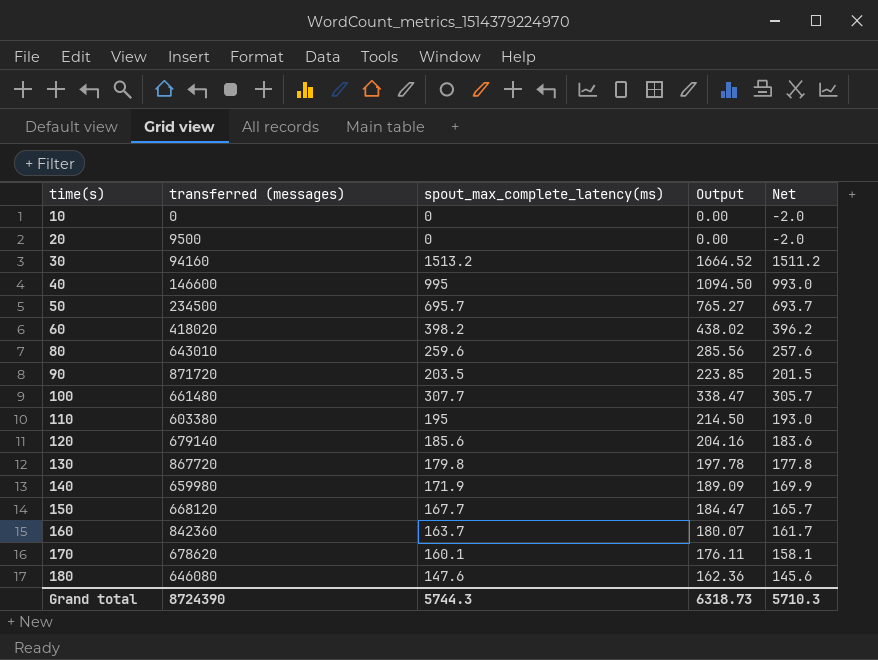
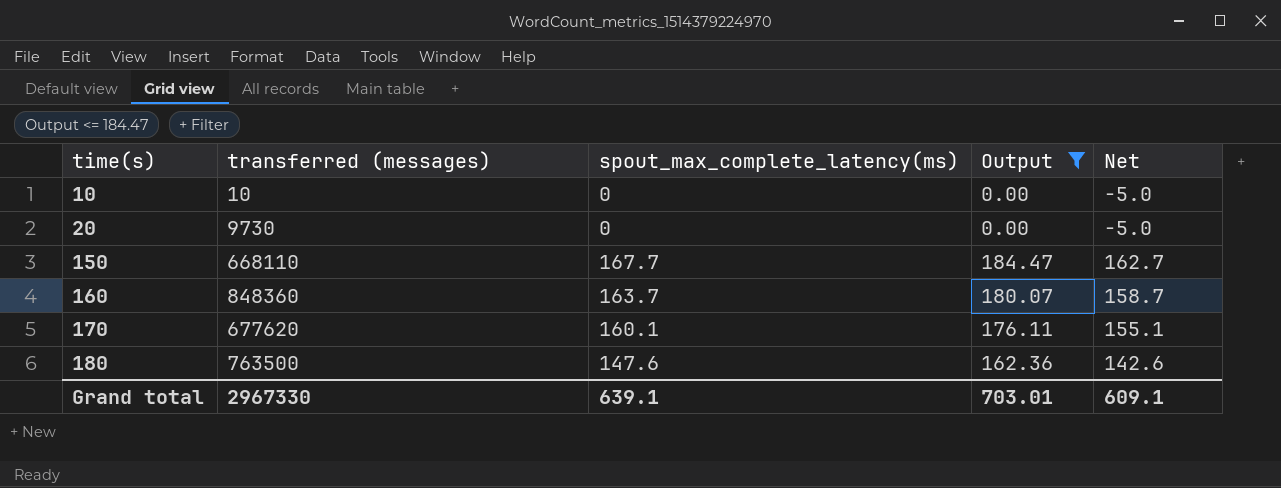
filter: none -> Output <= 184.47
column Net | formula: [spout_max_complete_latency(ms)] - 2 -> [spout_max_complete_latency(ms)] - 5
10 | transferred (messages): 0 -> 10
20 | transferred (messages): 9500 -> 9730
150 | transferred (messages): 668120 -> 668110
160 | transferred (messages): 842360 -> 848360
170 | transferred (messages): 678620 -> 677620
180 | transferred (messages): 646080 -> 763500
Grand total | transferred (messages): 8724390 -> 2967330
Grand total | spout_max_complete_latency(ms): 5744.3 -> 639.1
Grand total | Output: 6318.73 -> 703.01
Grand total | Net: 5710.3 -> 609.1

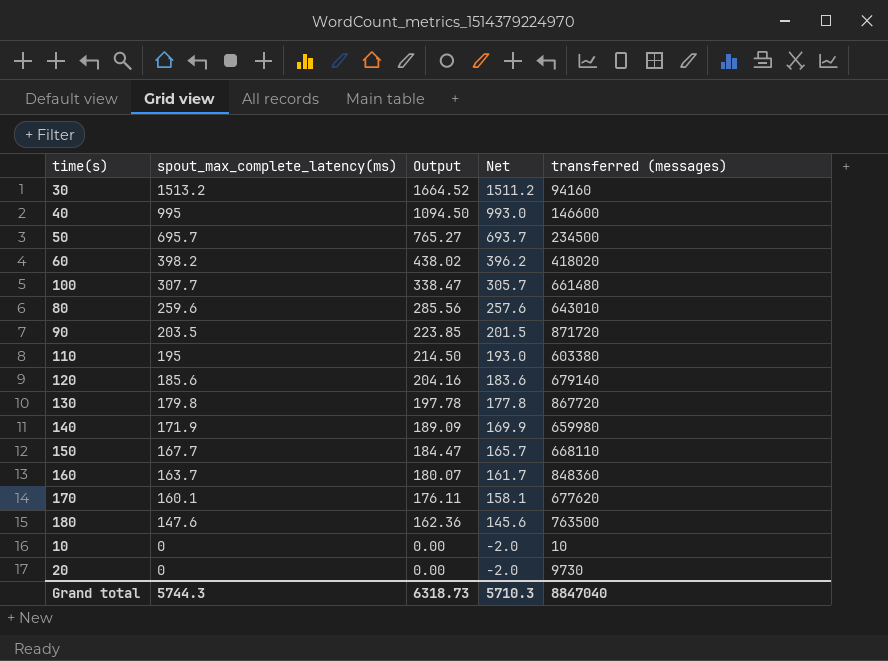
filter: Output <= 184.47 -> none
row order: time(s) ascending -> spout_max_complete_latency(ms) descending
column Net | formula: [spout_max_complete_latency(ms)] - 5 -> [spout_max_complete_latency(ms)] - 2
column transferred (messages) | position: 2 -> 5
Grand total | spout_max_complete_latency(ms): 639.1 -> 5744.3
Grand total | Output: 703.01 -> 6318.73
Grand total | Net: 609.1 -> 5710.3
Grand total | transferred (messages): 2967330 -> 8847040

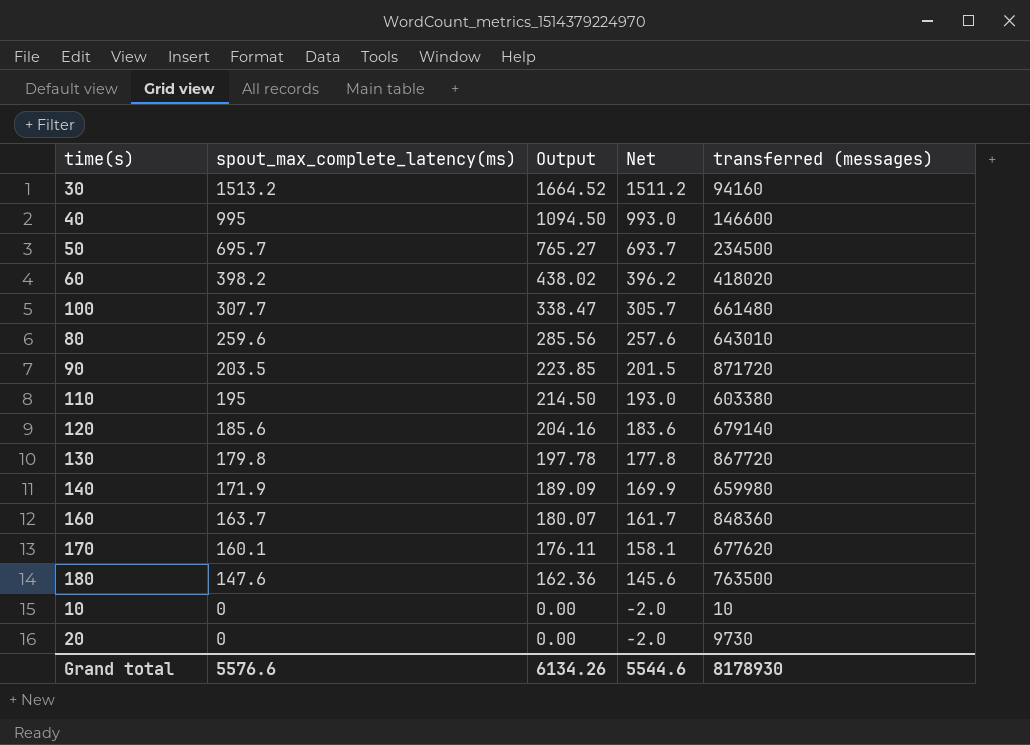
row 150: 167.7 | 184.47 | 165.7 | 668110 -> none
Grand total | spout_max_complete_latency(ms): 5744.3 -> 5576.6
Grand total | Output: 6318.73 -> 6134.26
Grand total | Net: 5710.3 -> 5544.6
Grand total | transferred (messages): 8847040 -> 8178930

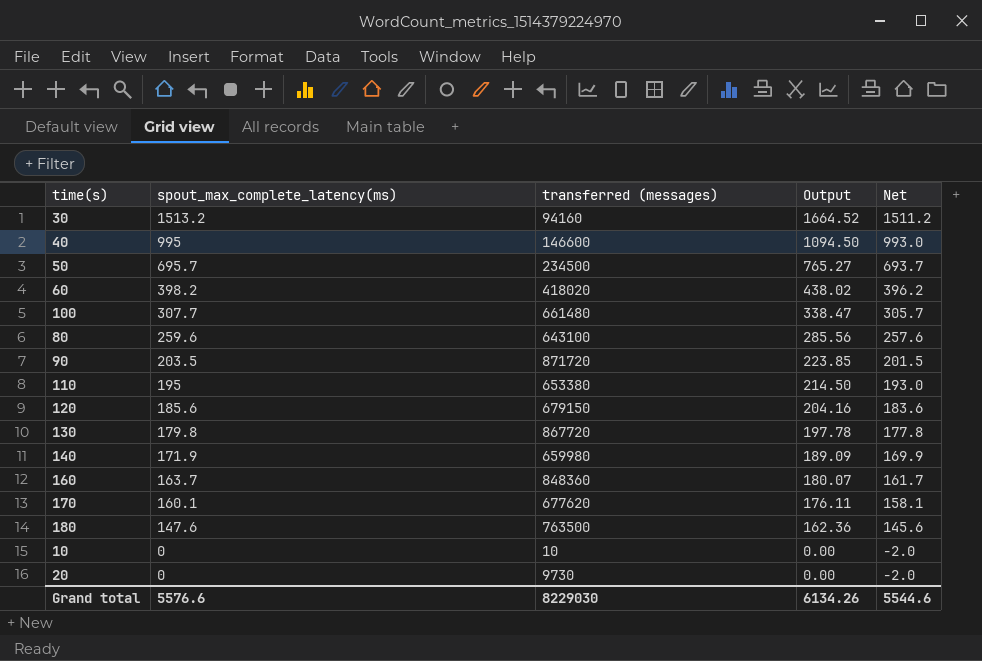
column transferred (messages) | position: 5 -> 3
80 | transferred (messages): 643010 -> 643100
110 | transferred (messages): 603380 -> 653380
120 | transferred (messages): 679140 -> 679150
Grand total | transferred (messages): 8178930 -> 8229030

